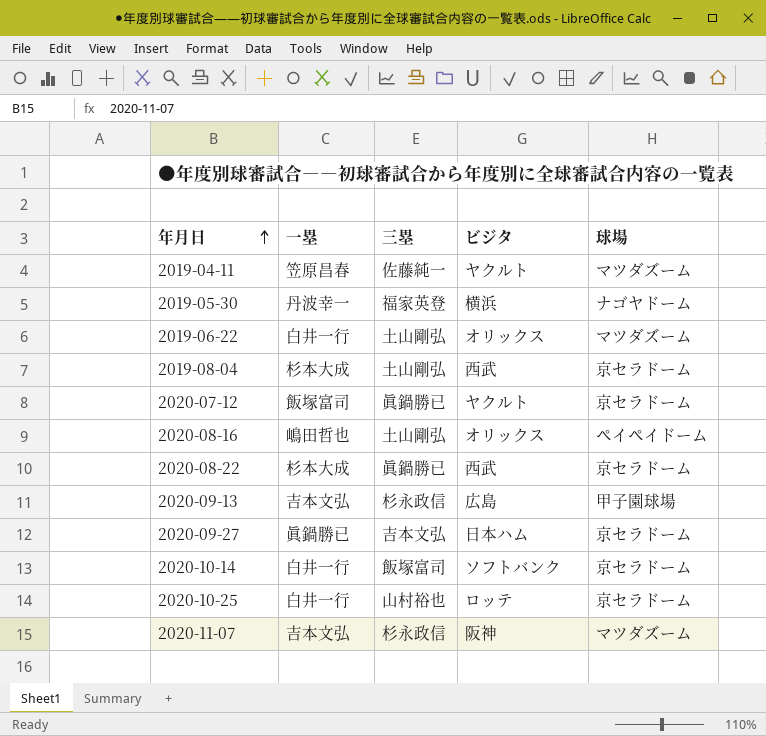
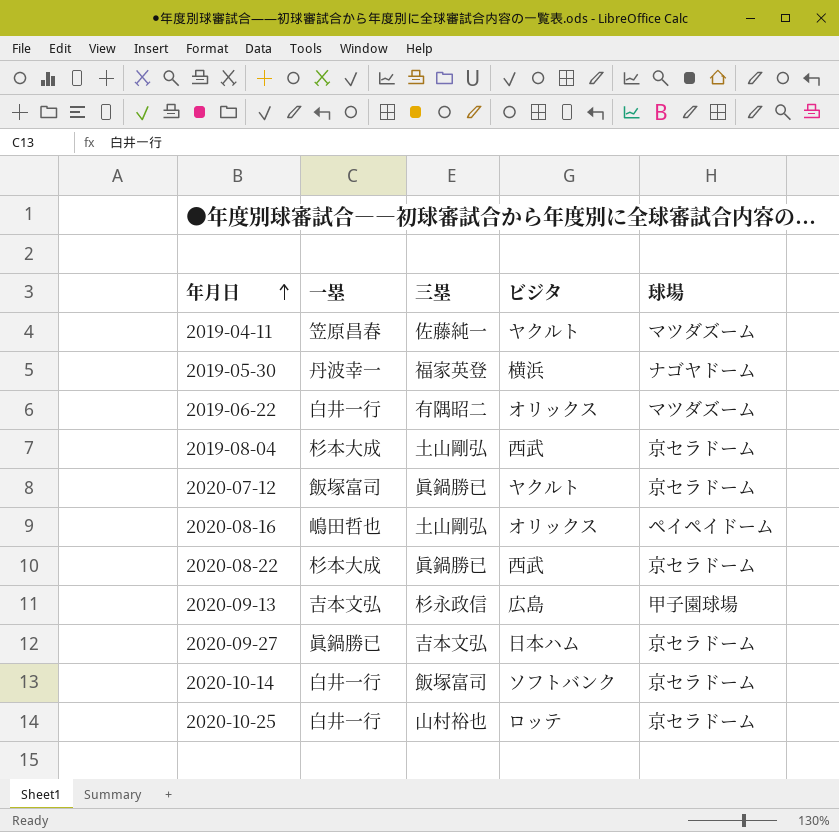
row 2020-11-07: 吉本文弘 | 杉永政信 | 阪神 | マツダズーム -> none
2019-06-22 | 三塁: 土山剛弘 -> 有隅昭二

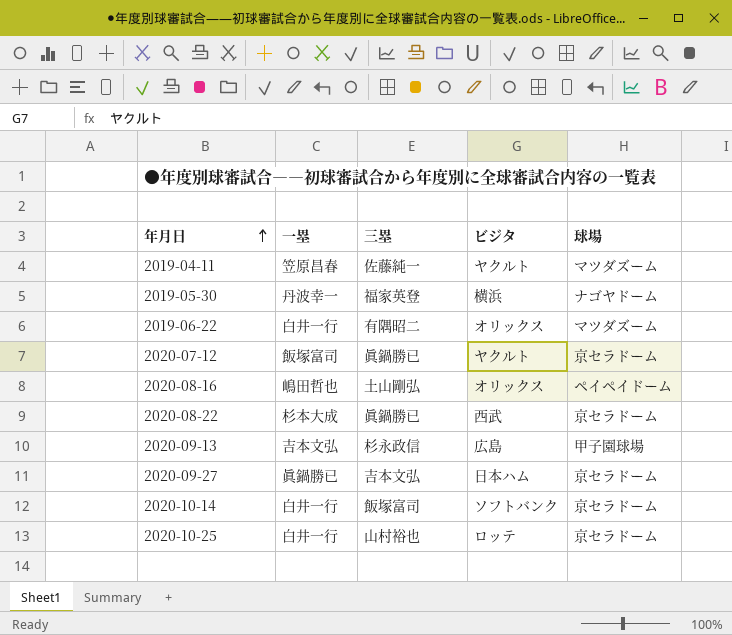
row 2019-08-04: 杉本大成 | 土山剛弘 | 西武 | 京セラドーム -> none

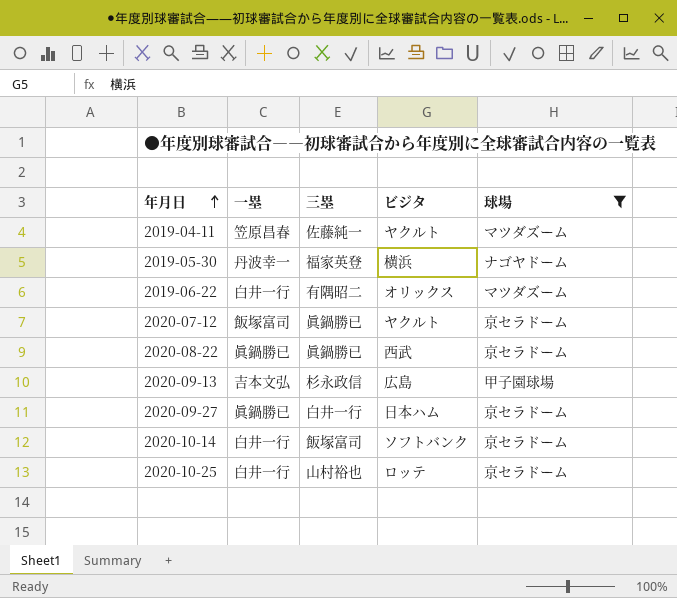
filter: none -> 球場 != ペイペイドーム
2020-08-22 | 一塁: 杉本大成 -> 眞鍋勝已
2020-09-27 | 三塁: 吉本文弘 -> 白井一行

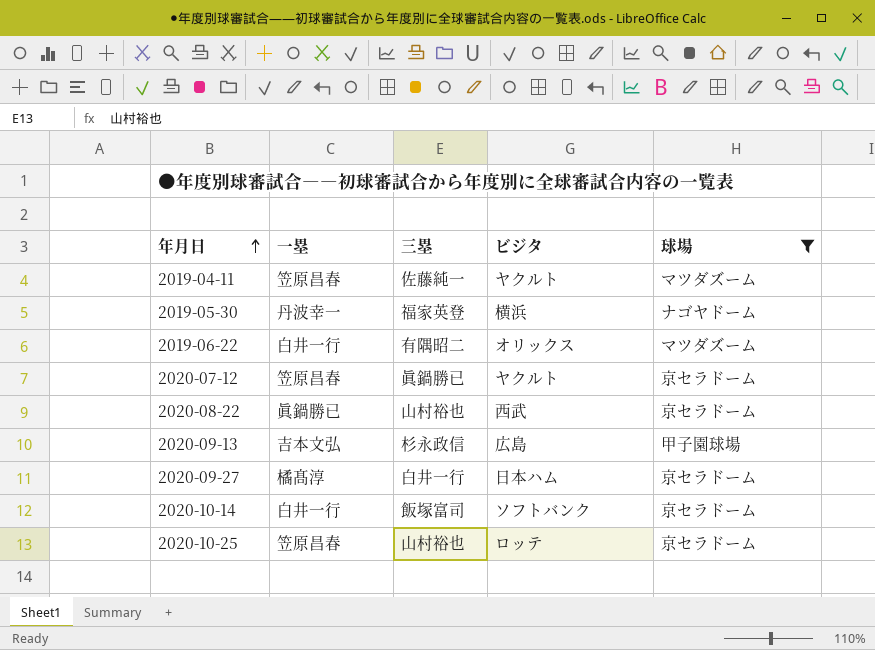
2020-07-12 | 一塁: 飯塚富司 -> 笠原昌春
2020-08-22 | 三塁: 眞鍋勝已 -> 山村裕也
2020-09-27 | 一塁: 眞鍋勝已 -> 橘髙淳
2020-10-25 | 一塁: 白井一行 -> 笠原昌春

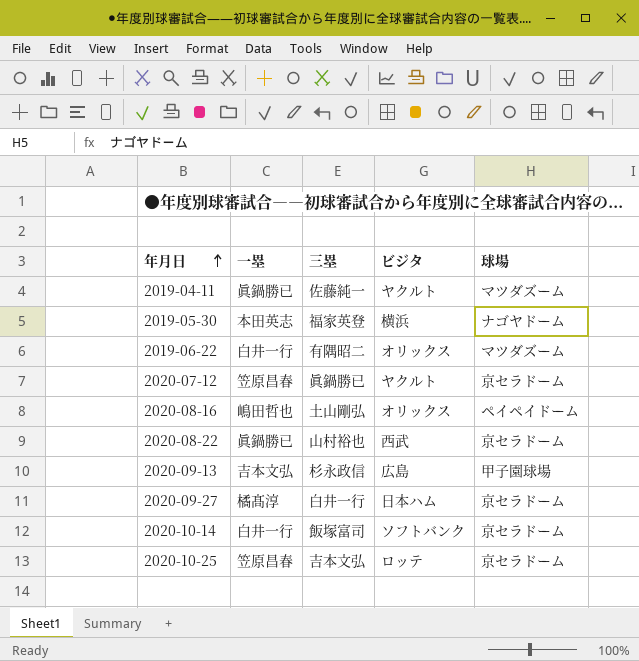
filter: 球場 != ペイペイドーム -> none
2019-04-11 | 一塁: 笠原昌春 -> 眞鍋勝已
2019-05-30 | 一塁: 丹波幸一 -> 本田英志
2020-10-25 | 三塁: 山村裕也 -> 吉本文弘

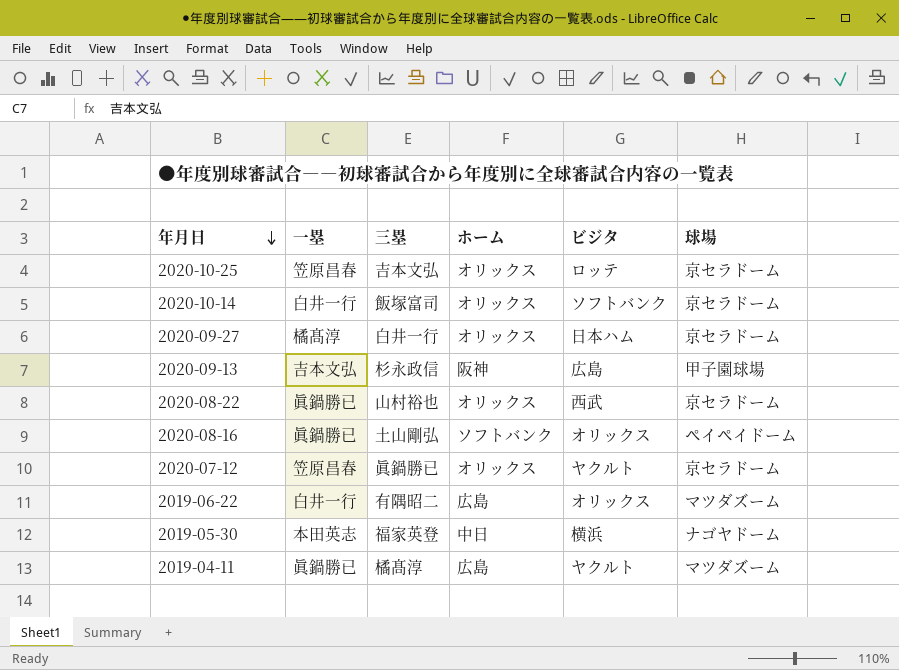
row order: 年月日 ascending -> 年月日 descending
column ホーム | position: none -> 4
2020-08-16 | 一塁: 嶋田哲也 -> 眞鍋勝已
2019-04-11 | 三塁: 佐藤純一 -> 橘髙淳

